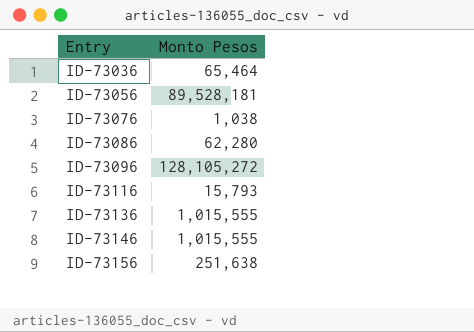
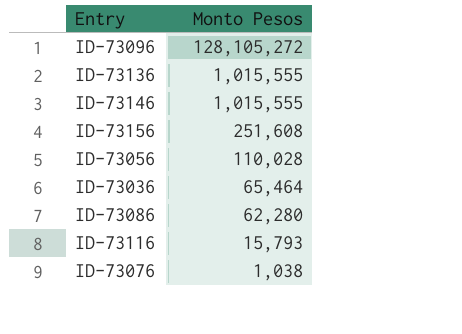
row order: Entry ascending -> Monto Pesos descending
ID-73156 | Monto Pesos: 251,638 -> 251,608
ID-73056 | Monto Pesos: 89,528,181 -> 110,028

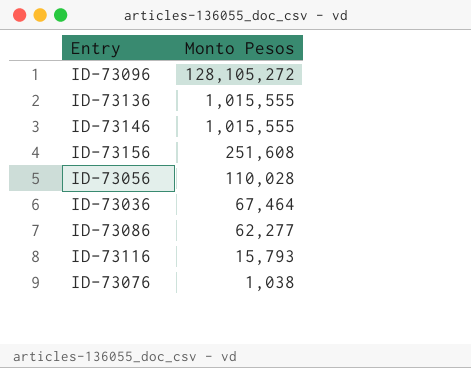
ID-73036 | Monto Pesos: 65,464 -> 67,464
ID-73086 | Monto Pesos: 62,280 -> 62,277

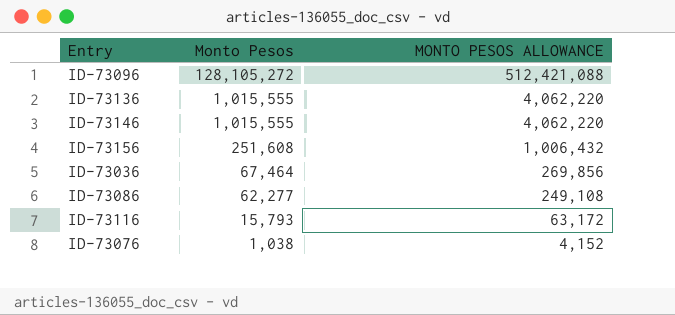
column MONTO PESOS ALLOWANCE | formula: none -> [Monto Pesos] * 4
row ID-73056: 110,028 -> none

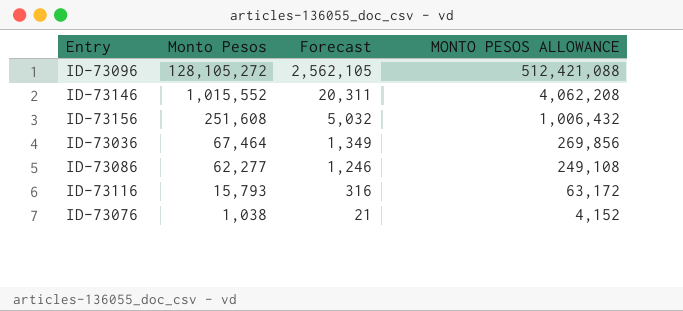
column Forecast | formula: none -> [Monto Pesos] * 0.02
row ID-73136: 1,015,555 | 4,062,220 -> none
ID-73146 | Monto Pesos: 1,015,555 -> 1,015,552
ID-73146 | MONTO PESOS ALLOWANCE: 4,062,220 -> 4,062,208

